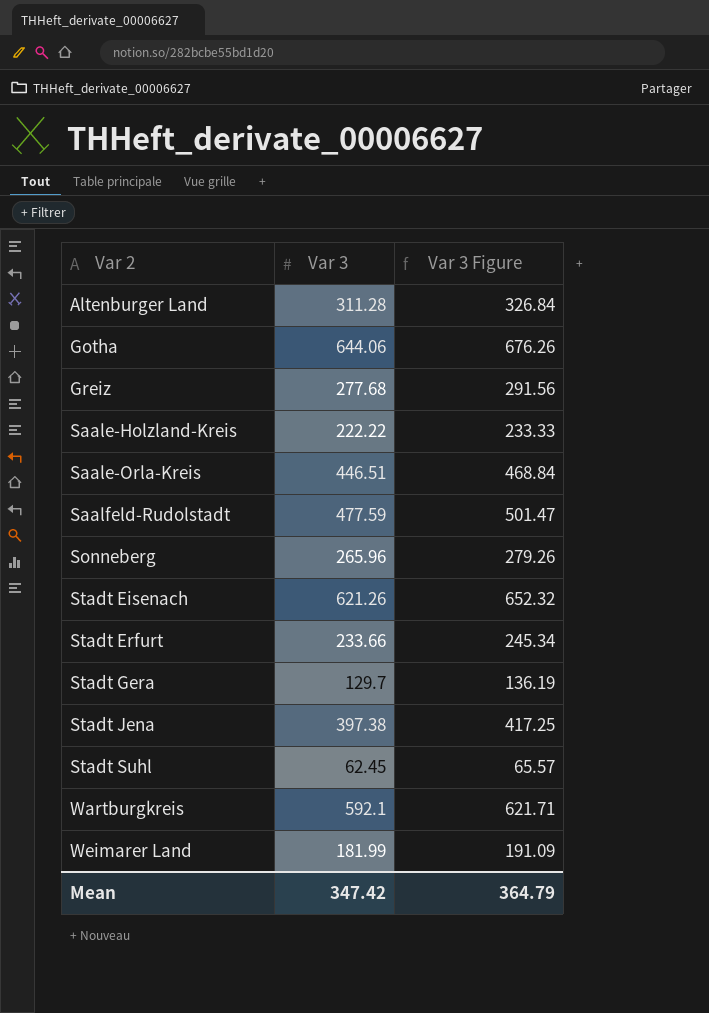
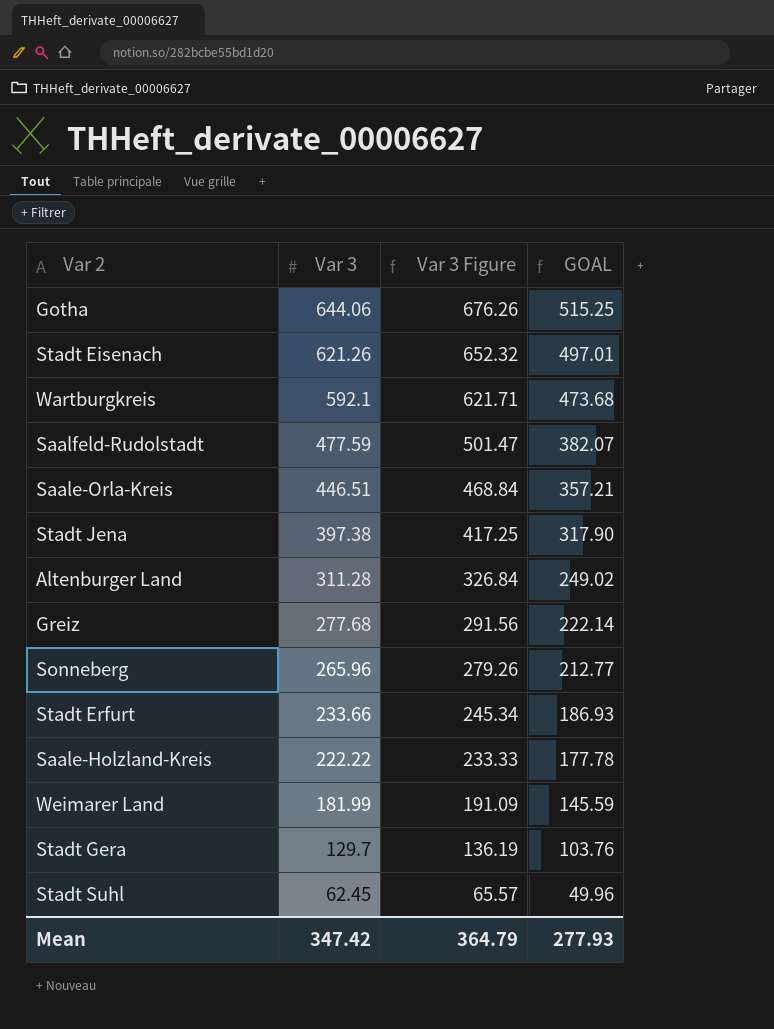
row order: Var 2 ascending -> Var 3 descending
column GOAL | formula: none -> [Var 3] * 0.8

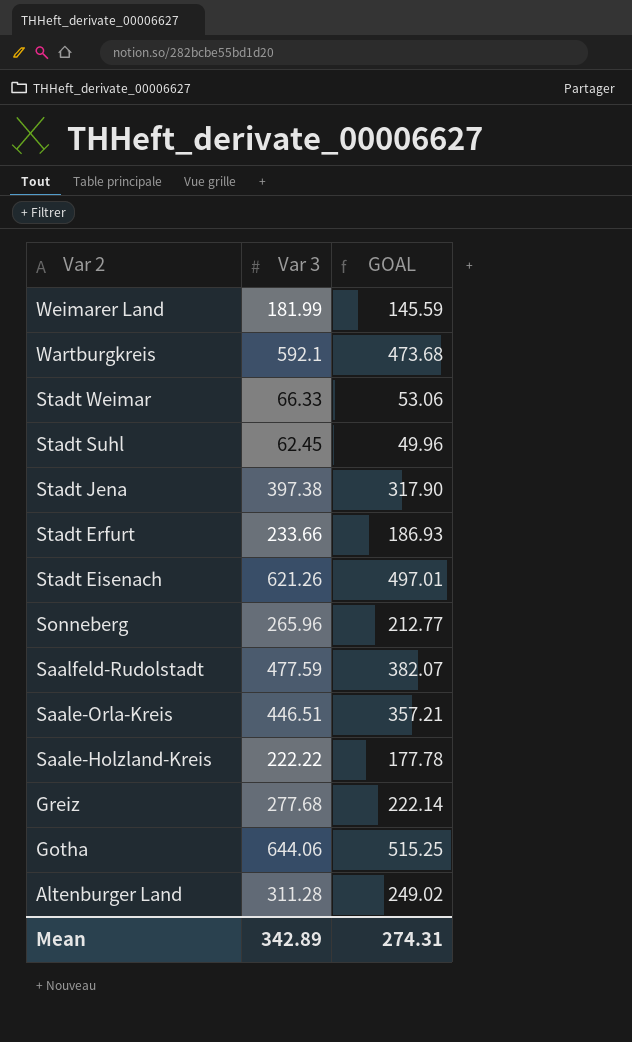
row order: Var 3 descending -> Var 2 descending
column Var 3 Figure | formula: [Var 3] * 1.05 -> none
row Stadt Gera: 129.7 | 136.19 | 103.76 -> none
row Stadt Weimar: none -> 66.33 | 53.06
Mean | Var 3: 347.42 -> 342.89
Mean | GOAL: 277.93 -> 274.31

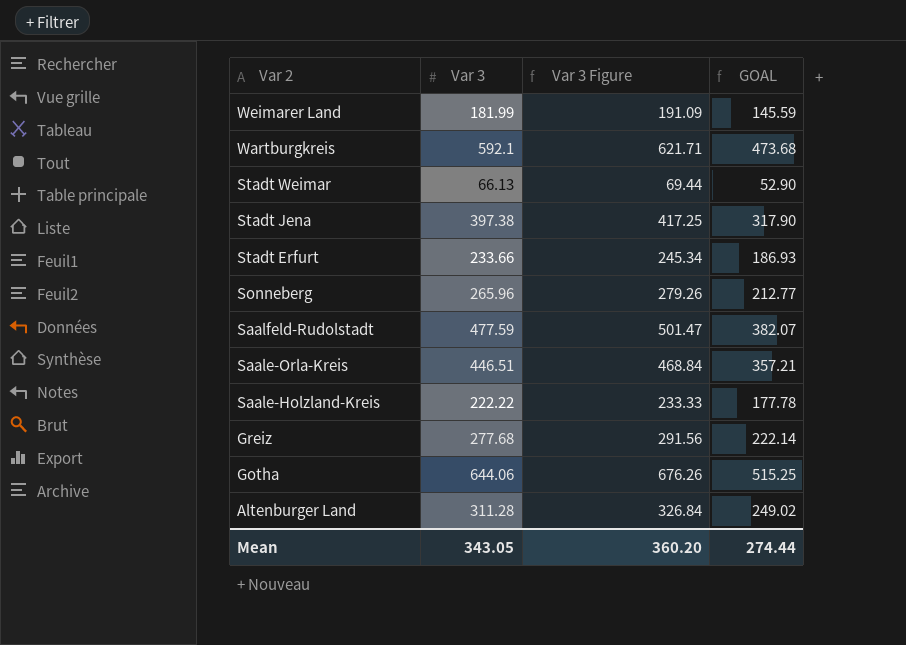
column Var 3 Figure | formula: none -> [Var 3] * 1.05
row Stadt Suhl: 62.45 | 49.96 -> none
row Stadt Eisenach: 621.26 | 497.01 -> none
Stadt Weimar | Var 3: 66.33 -> 66.13
Stadt Weimar | GOAL: 53.06 -> 52.90
Mean | Var 3: 342.89 -> 343.05
Mean | GOAL: 274.31 -> 274.44

